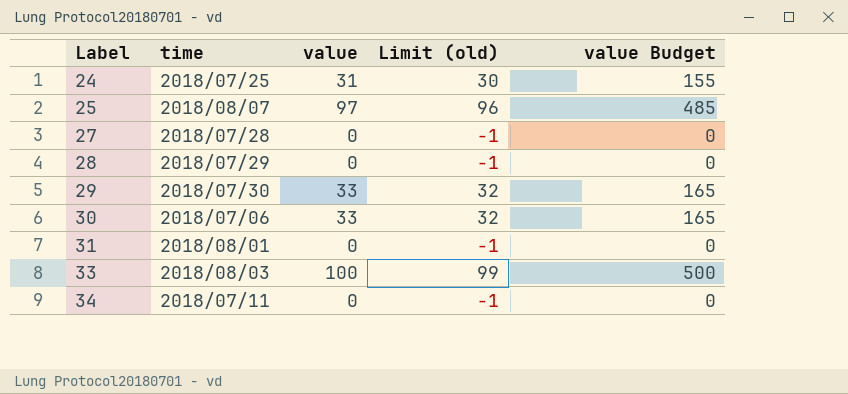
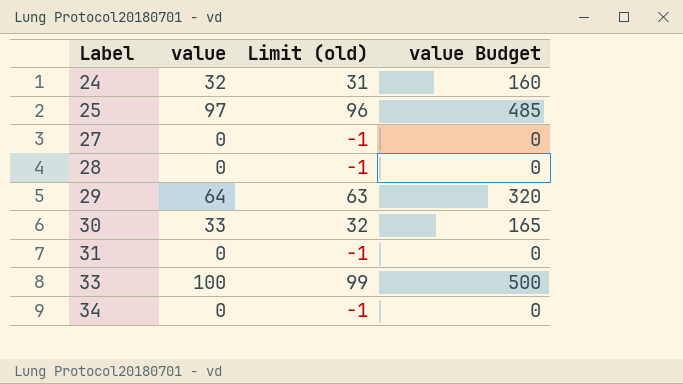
column time | position: 2 -> none
24 | value: 31 -> 32
24 | Limit (old): 30 -> 31
24 | value Budget: 155 -> 160
29 | value: 33 -> 64
29 | Limit (old): 32 -> 63
29 | value Budget: 165 -> 320

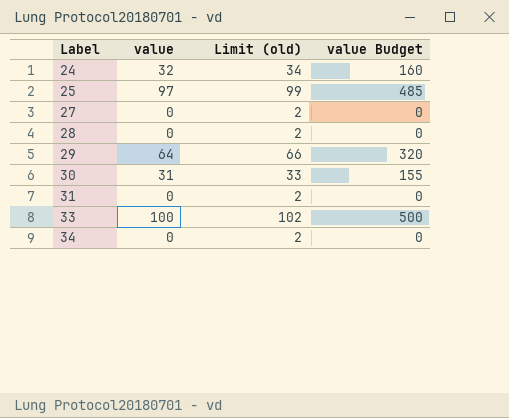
column Limit (old) | formula: [value] - 1 -> [value] + 2
30 | value: 33 -> 31
30 | value Budget: 165 -> 155

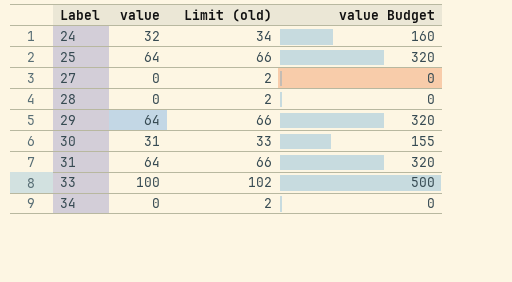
25 | value: 97 -> 64
25 | Limit (old): 99 -> 66
25 | value Budget: 485 -> 320
31 | value: 0 -> 64
31 | Limit (old): 2 -> 66
31 | value Budget: 0 -> 320

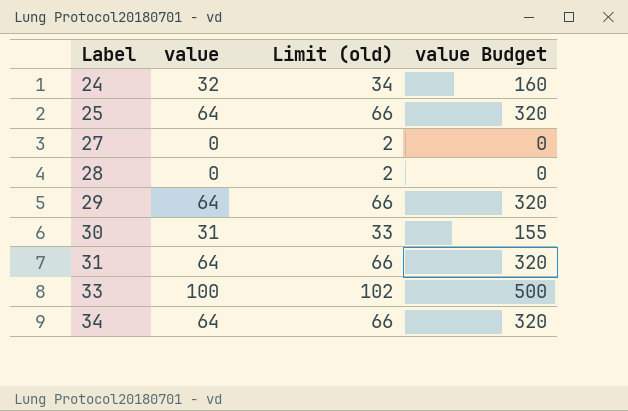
34 | value: 0 -> 64
34 | Limit (old): 2 -> 66
34 | value Budget: 0 -> 320

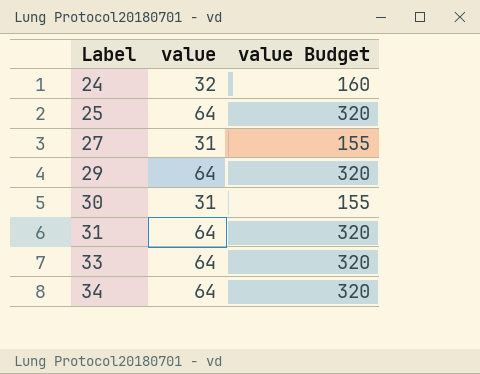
column Limit (old) | formula: [value] + 2 -> none
row 28: 0 | 2 | 0 -> none
27 | value: 0 -> 31
27 | value Budget: 0 -> 155
33 | value: 100 -> 64
33 | value Budget: 500 -> 320

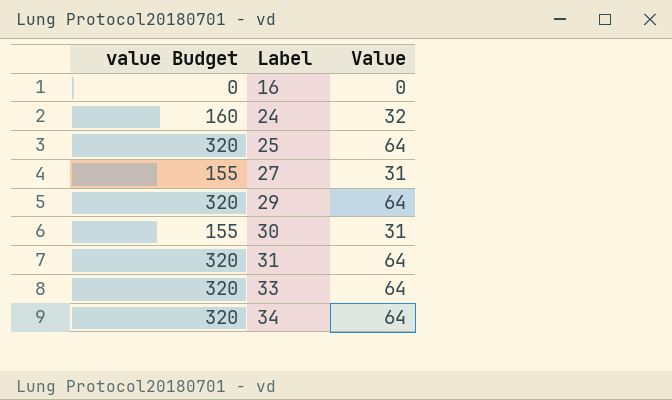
column value Budget | position: 3 -> 1
column name: value -> Value
row 16: none -> 0 | 0

